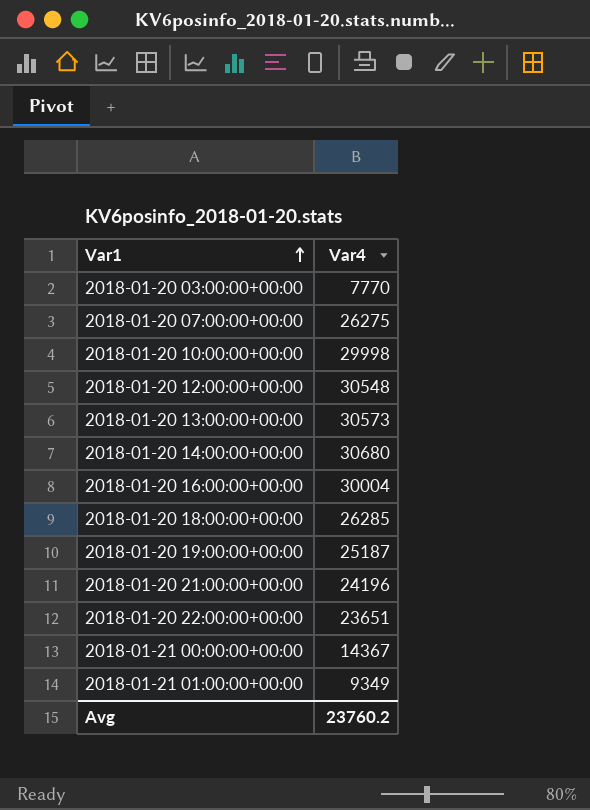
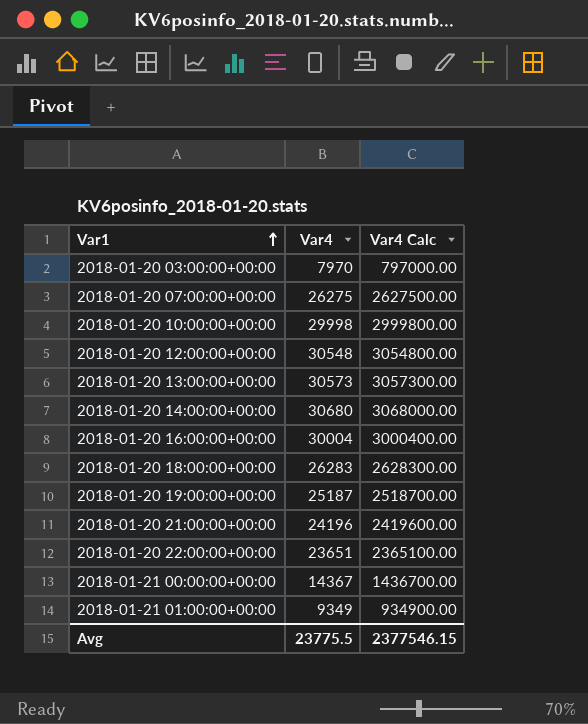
column Var4 Calc | formula: none -> [Var4] * 100
2018-01-20 03:00:00+00:00 | Var4: 7770 -> 7970
2018-01-20 18:00:00+00:00 | Var4: 26285 -> 26283
Avg | Var4: 23760.2 -> 23775.5

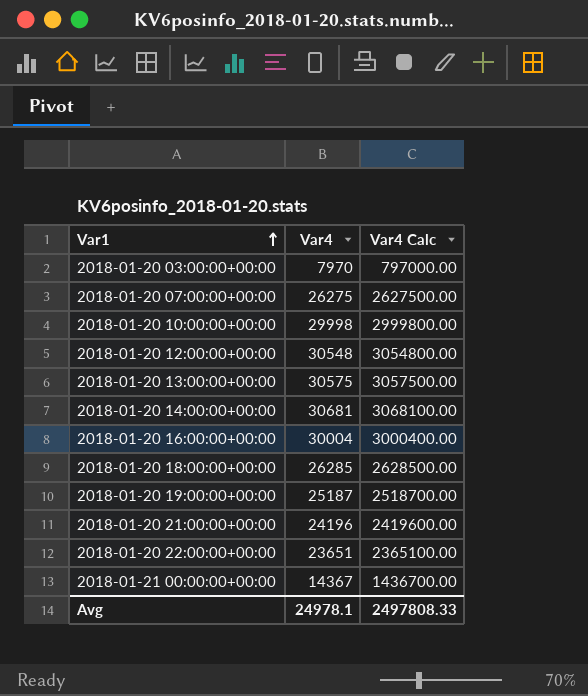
row 2018-01-21 01:00:00+00:00: 9349 | 934900.00 -> none
2018-01-20 13:00:00+00:00 | Var4: 30573 -> 30575
2018-01-20 13:00:00+00:00 | Var4 Calc: 3057300.00 -> 3057500.00
2018-01-20 14:00:00+00:00 | Var4: 30680 -> 30681
2018-01-20 14:00:00+00:00 | Var4 Calc: 3068000.00 -> 3068100.00
2018-01-20 18:00:00+00:00 | Var4: 26283 -> 26285
2018-01-20 18:00:00+00:00 | Var4 Calc: 2628300.00 -> 2628500.00
Avg | Var4: 23775.5 -> 24978.1
Avg | Var4 Calc: 2377546.15 -> 2497808.33

